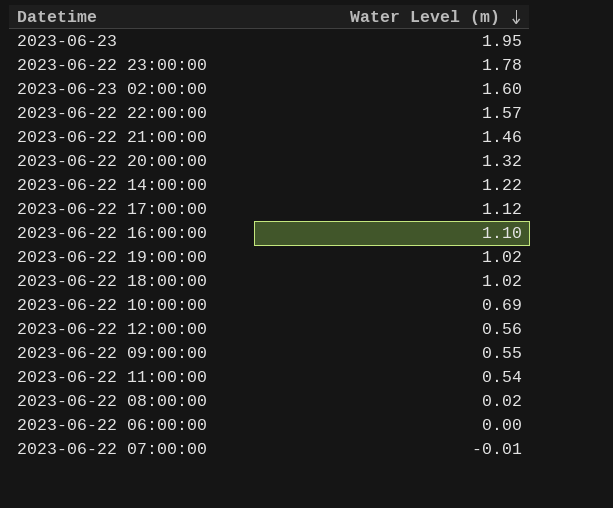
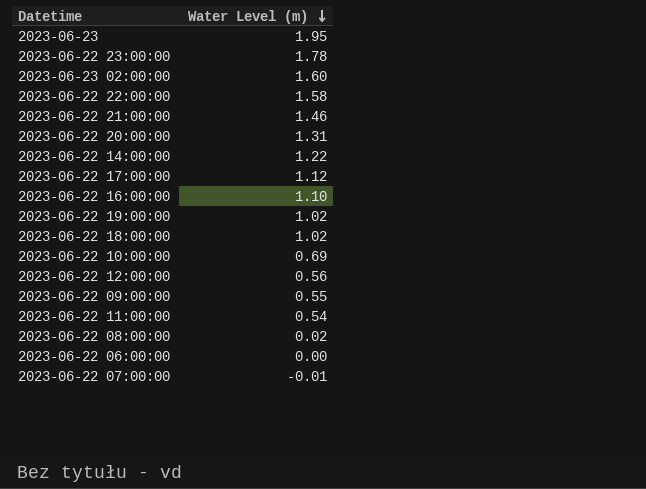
2023-06-22 22:00:00 | Water Level (m): 1.57 -> 1.58
2023-06-22 20:00:00 | Water Level (m): 1.32 -> 1.31

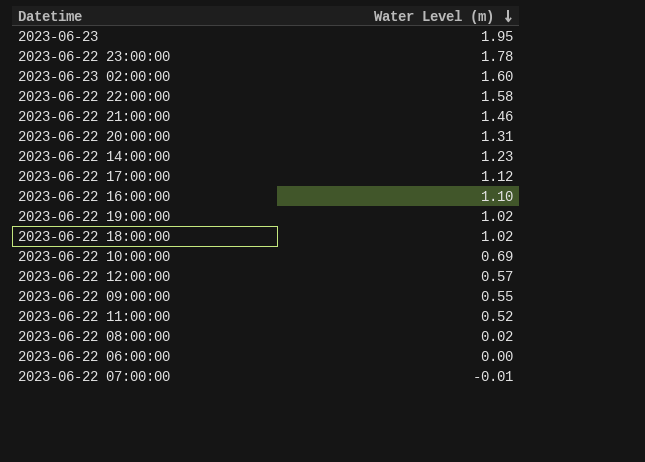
2023-06-22 14:00:00 | Water Level (m): 1.22 -> 1.23
2023-06-22 12:00:00 | Water Level (m): 0.56 -> 0.57
2023-06-22 11:00:00 | Water Level (m): 0.54 -> 0.52

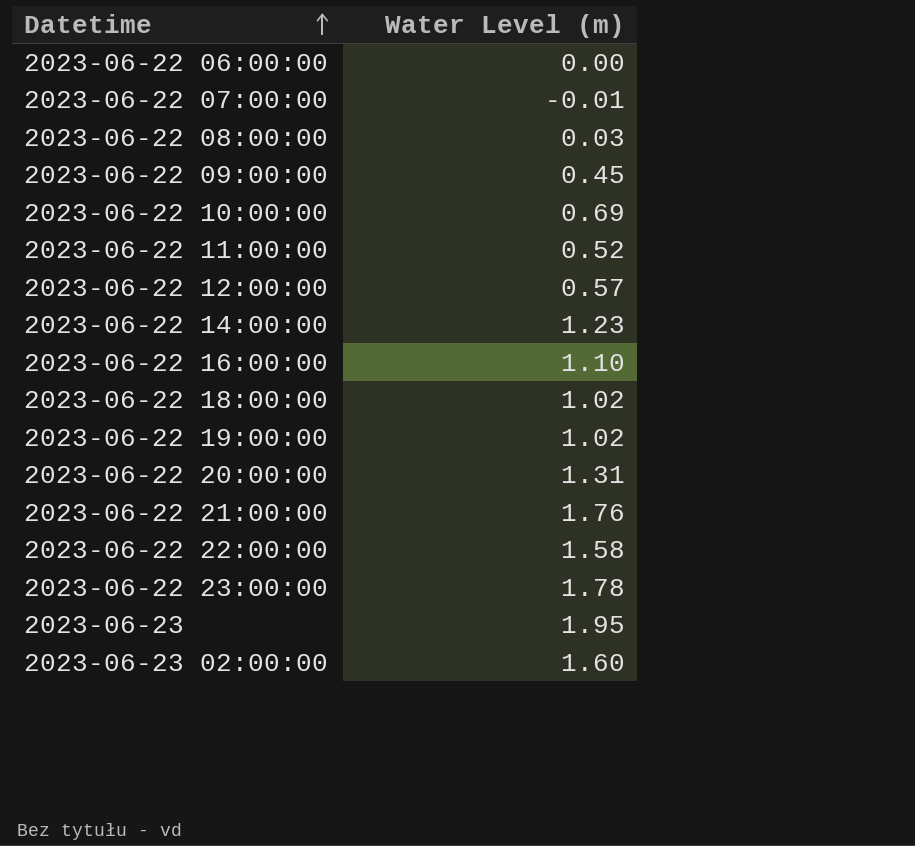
row order: Water Level (m) descending -> Datetime ascending
row 2023-06-22 17:00:00: 1.12 -> none
2023-06-22 08:00:00 | Water Level (m): 0.02 -> 0.03
2023-06-22 09:00:00 | Water Level (m): 0.55 -> 0.45
2023-06-22 21:00:00 | Water Level (m): 1.46 -> 1.76

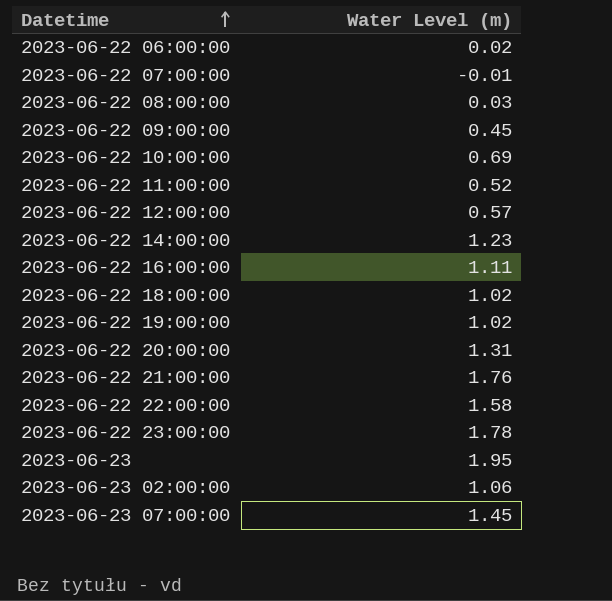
2023-06-22 06:00:00 | Water Level (m): 0.00 -> 0.02
2023-06-22 16:00:00 | Water Level (m): 1.10 -> 1.11
2023-06-23 02:00:00 | Water Level (m): 1.60 -> 1.06
row 2023-06-23 07:00:00: none -> 1.45

